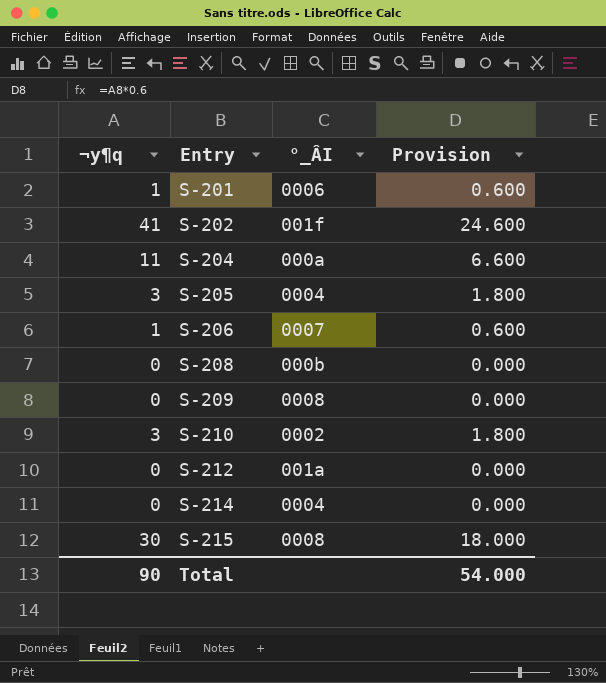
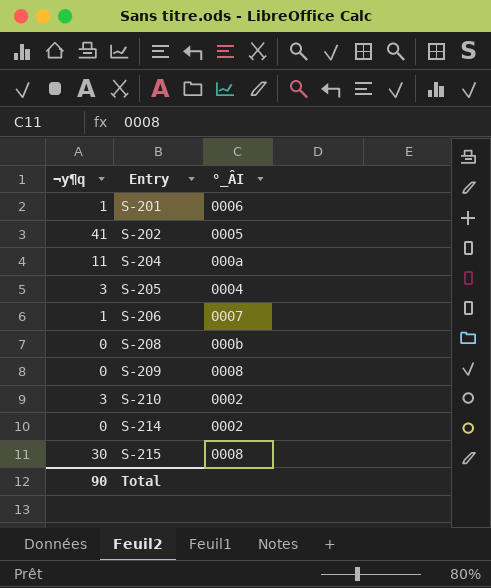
column Provision | formula: [¬y¶q] * 0.6 -> none
row S-212: 0 | 001a | 0.000 -> none
S-202 | °_ÂI: 001f -> 0005
S-214 | °_ÂI: 0004 -> 0002

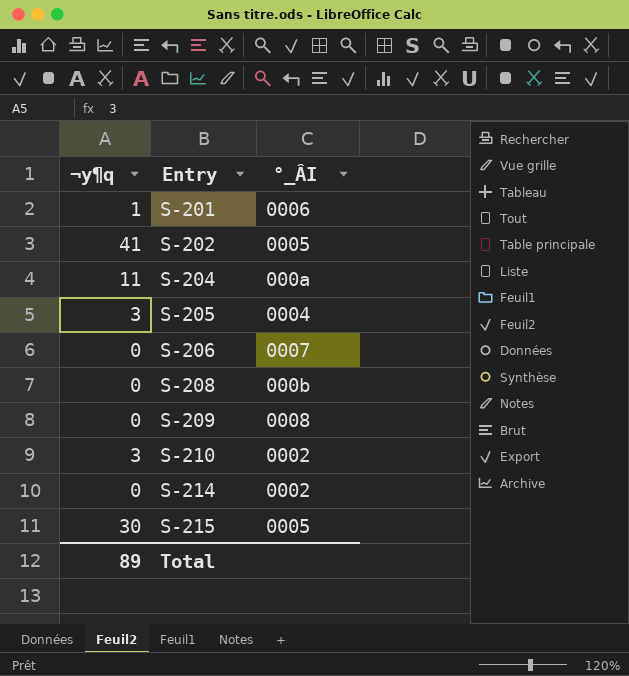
S-206 | ¬y¶q: 1 -> 0
S-215 | °_ÂI: 0008 -> 0005
Total | ¬y¶q: 90 -> 89

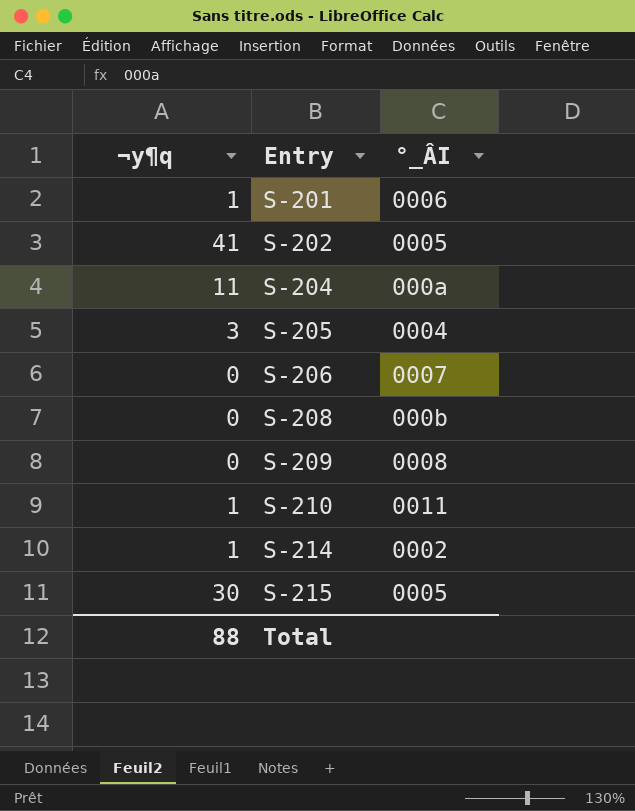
S-210 | ¬y¶q: 3 -> 1
S-210 | °_ÂI: 0002 -> 0011
S-214 | ¬y¶q: 0 -> 1
Total | ¬y¶q: 89 -> 88

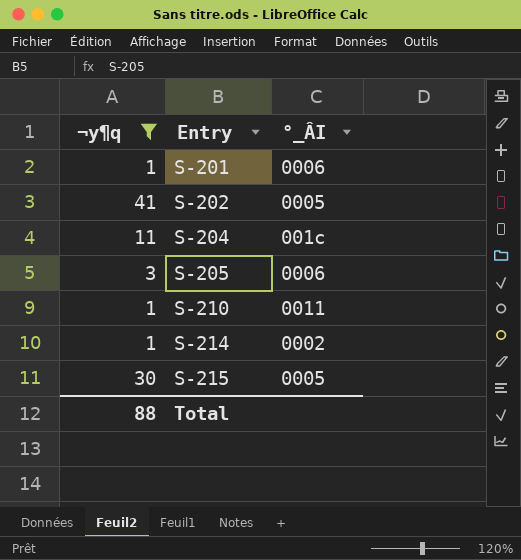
filter: none -> ¬y¶q != 0
S-204 | °_ÂI: 000a -> 001c
S-205 | °_ÂI: 0004 -> 0006

